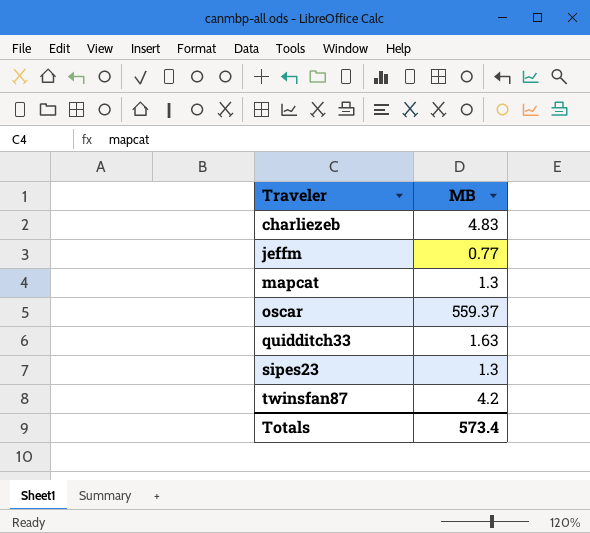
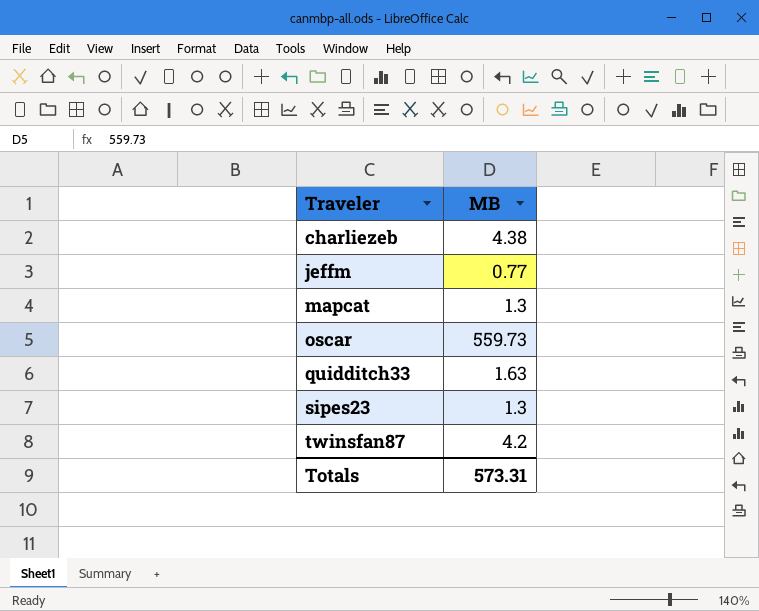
charliezeb | MB: 4.83 -> 4.38
oscar | MB: 559.37 -> 559.73
Totals | MB: 573.4 -> 573.31

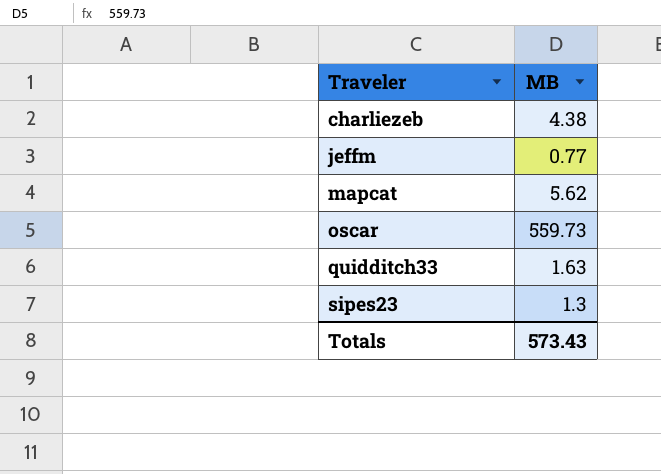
row twinsfan87: 4.2 -> none
mapcat | MB: 1.3 -> 5.62
Totals | MB: 573.31 -> 573.43

